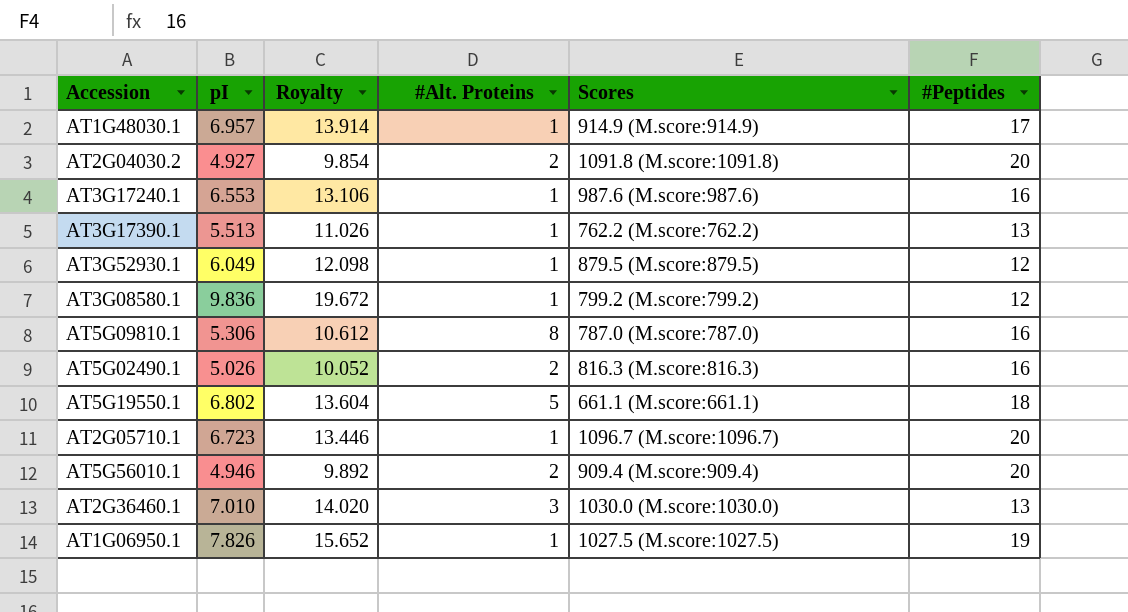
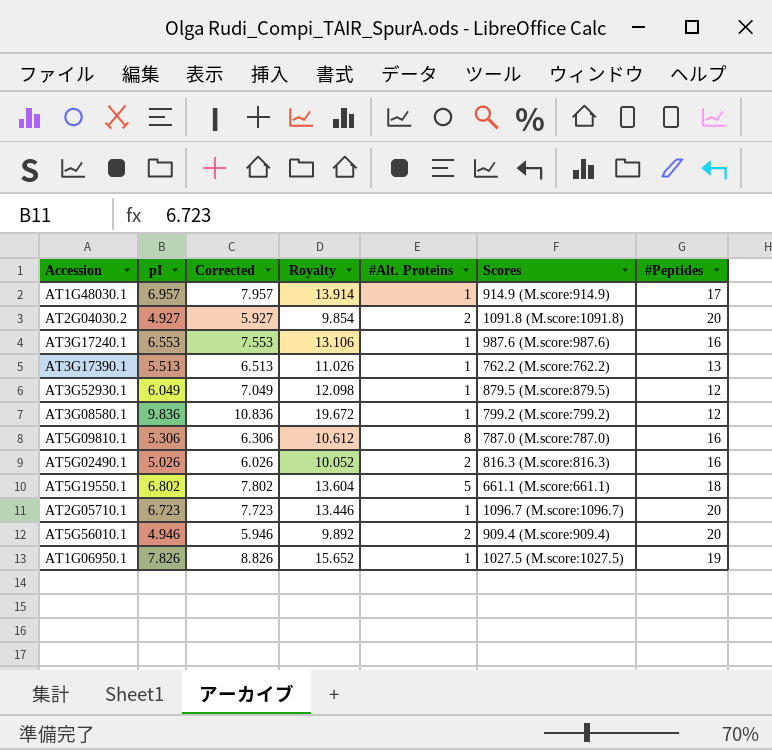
column Corrected | formula: none -> [pI] + 1
row AT2G36460.1: 7.010 | 14.020 | 3 | 1030.0 (M.score:1030.0) | 13 -> none

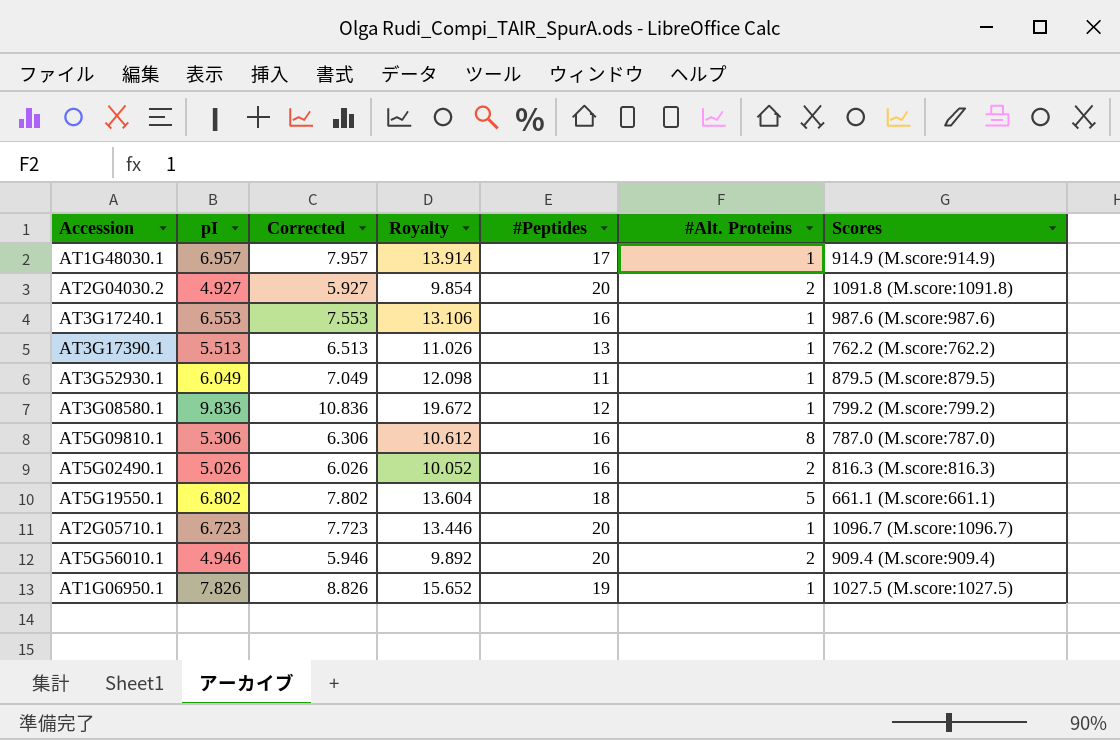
column #Peptides | position: 7 -> 5
AT3G52930.1 | #Peptides: 12 -> 11

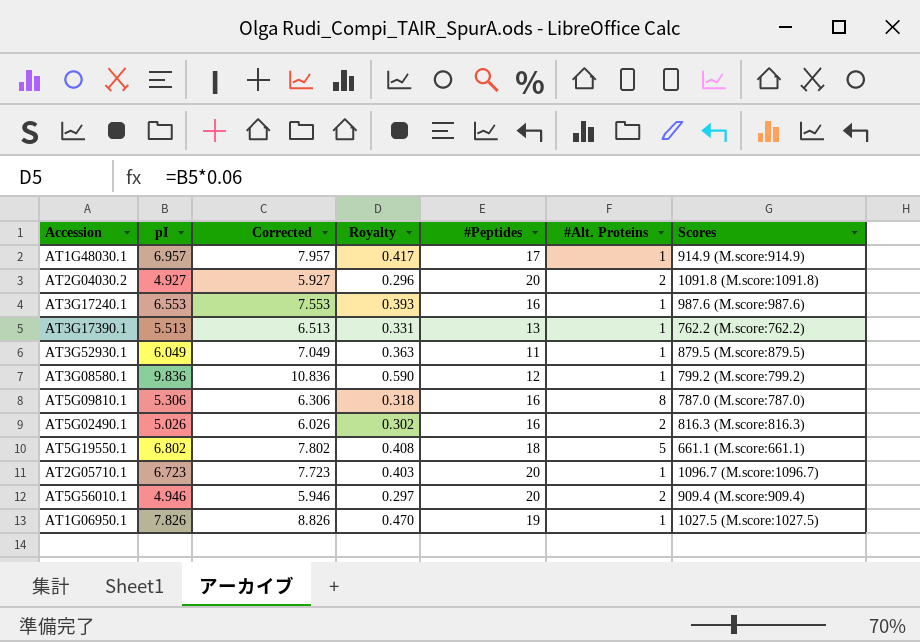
column Royalty | formula: [pI] * 2 -> [pI] * 0.06

